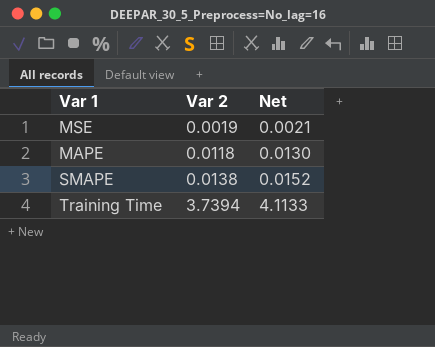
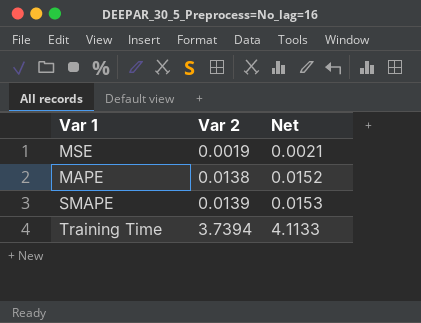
MAPE | Var 2: 0.0118 -> 0.0138
MAPE | Net: 0.0130 -> 0.0152
SMAPE | Var 2: 0.0138 -> 0.0139
SMAPE | Net: 0.0152 -> 0.0153

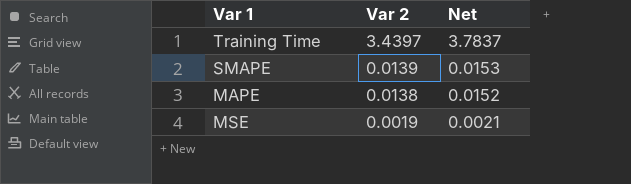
row order: Var 2 ascending -> Var 2 descending
Training Time | Var 2: 3.7394 -> 3.4397
Training Time | Net: 4.1133 -> 3.7837

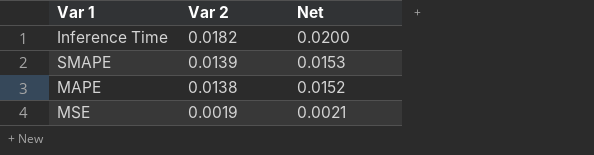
row Training Time: 3.4397 | 3.7837 -> none
row Inference Time: none -> 0.0182 | 0.0200

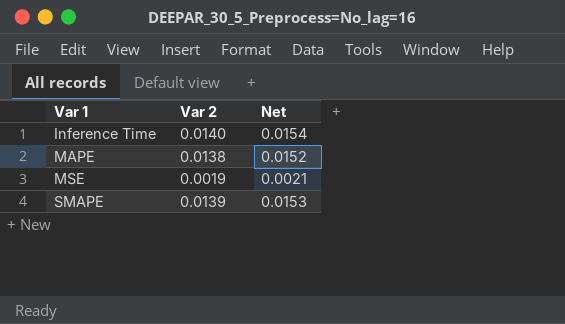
row order: Var 2 descending -> Var 1 ascending
Inference Time | Var 2: 0.0182 -> 0.0140
Inference Time | Net: 0.0200 -> 0.0154

